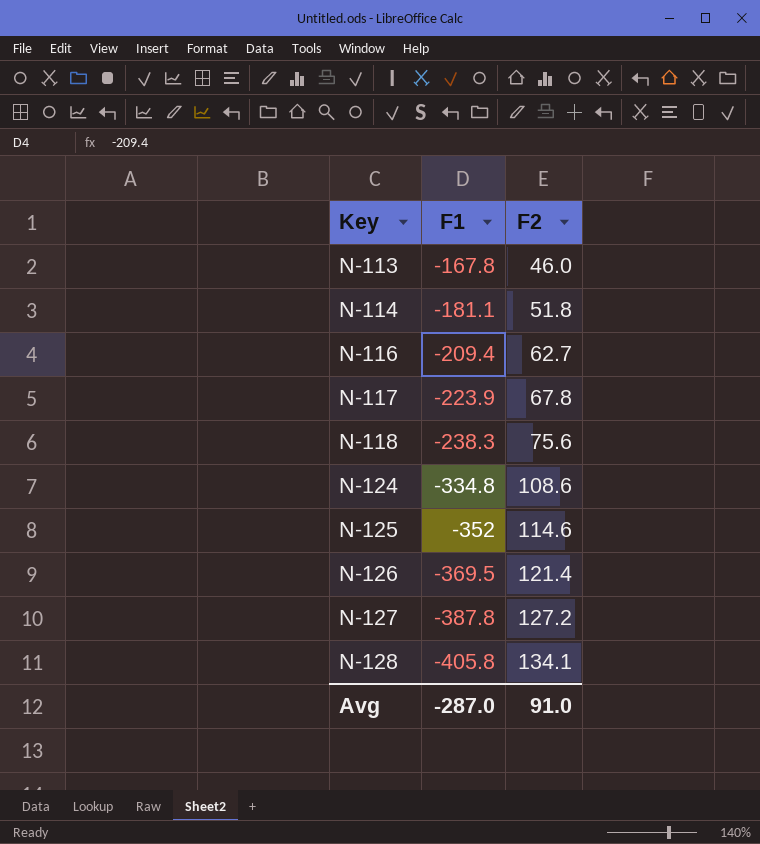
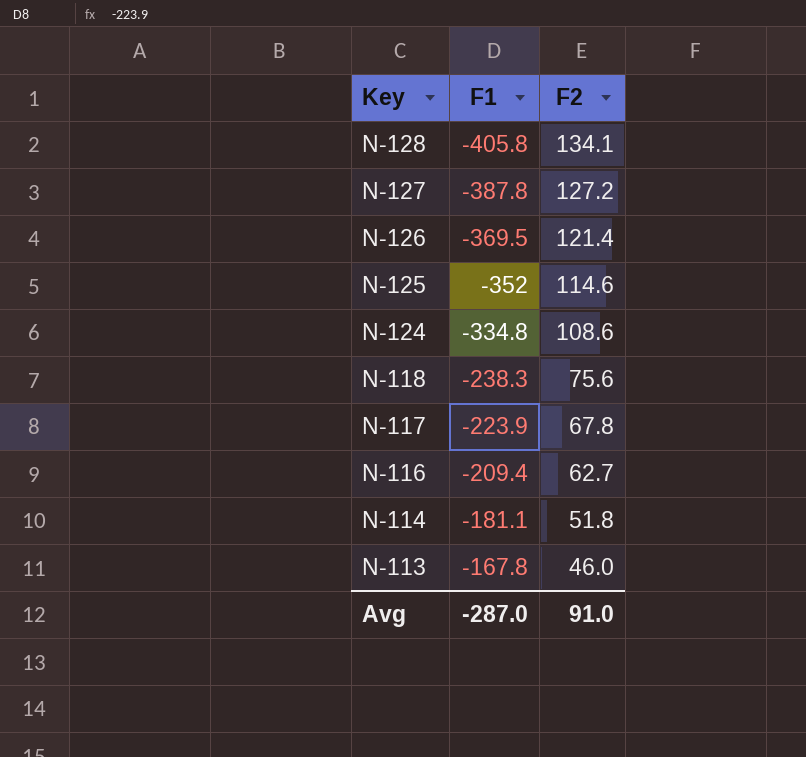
row order: Key ascending -> Key descending

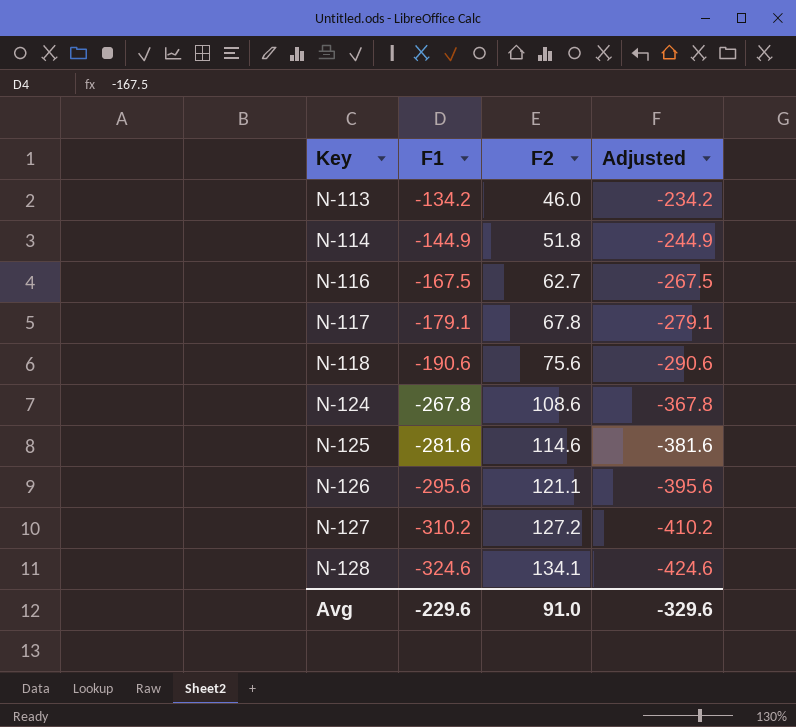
row order: Key descending -> Key ascending
column Adjusted | formula: none -> [F1] - 100
N-113 | F1: -167.8 -> -134.2
N-114 | F1: -181.1 -> -144.9
N-116 | F1: -209.4 -> -167.5
N-117 | F1: -223.9 -> -179.1
N-118 | F1: -238.3 -> -190.6
N-124 | F1: -334.8 -> -267.8
N-125 | F1: -352 -> -281.6
N-126 | F1: -369.5 -> -295.6
N-126 | F2: 121.4 -> 121.1
N-127 | F1: -387.8 -> -310.2
N-128 | F1: -405.8 -> -324.6
Avg | F1: -287.0 -> -229.6

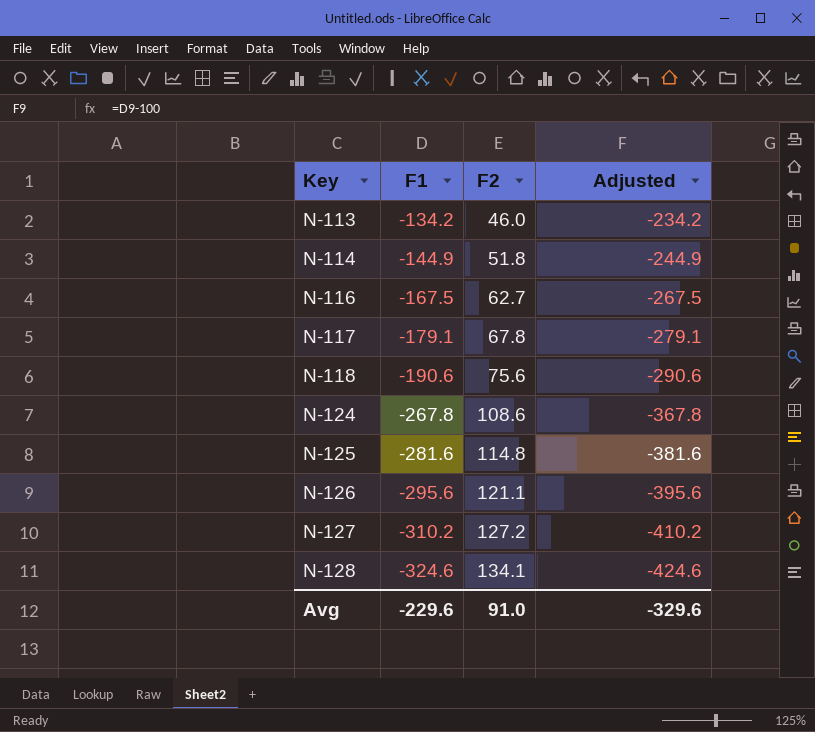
N-125 | F2: 114.6 -> 114.8

